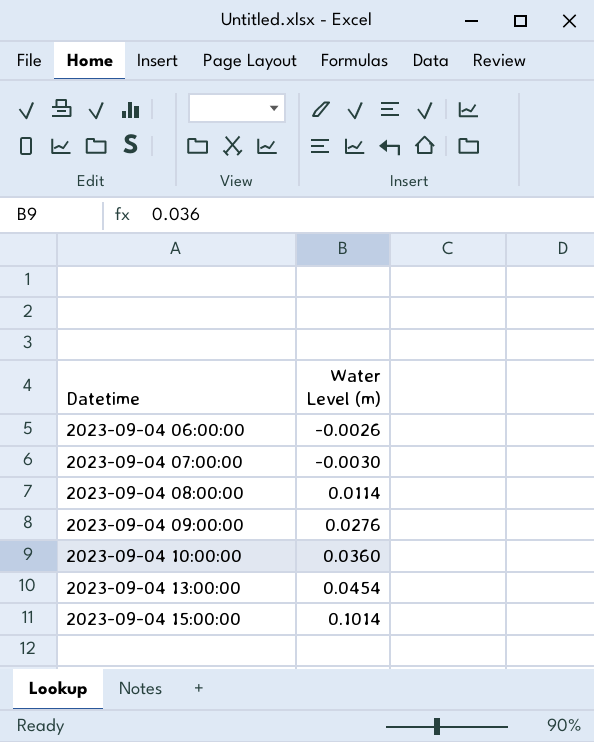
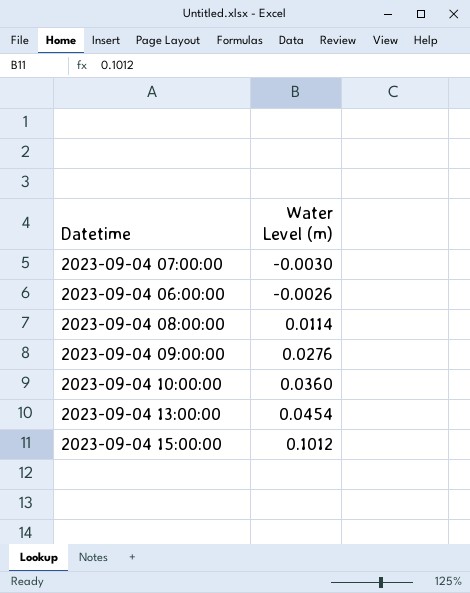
row order: Datetime ascending -> Water Level (m) ascending
2023-09-04 15:00:00 | Water Level (m): 0.1014 -> 0.1012

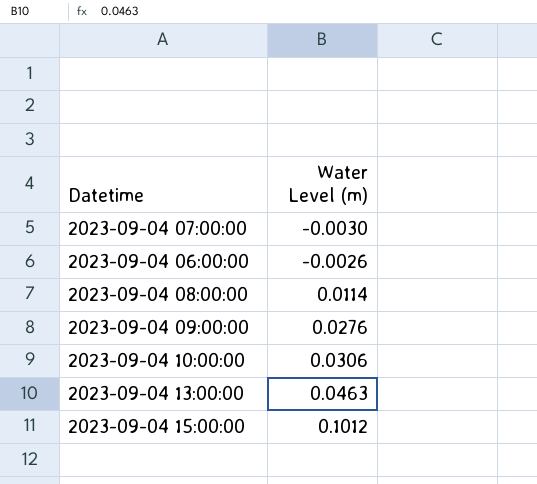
2023-09-04 10:00:00 | Water Level (m): 0.0360 -> 0.0306
2023-09-04 13:00:00 | Water Level (m): 0.0454 -> 0.0463

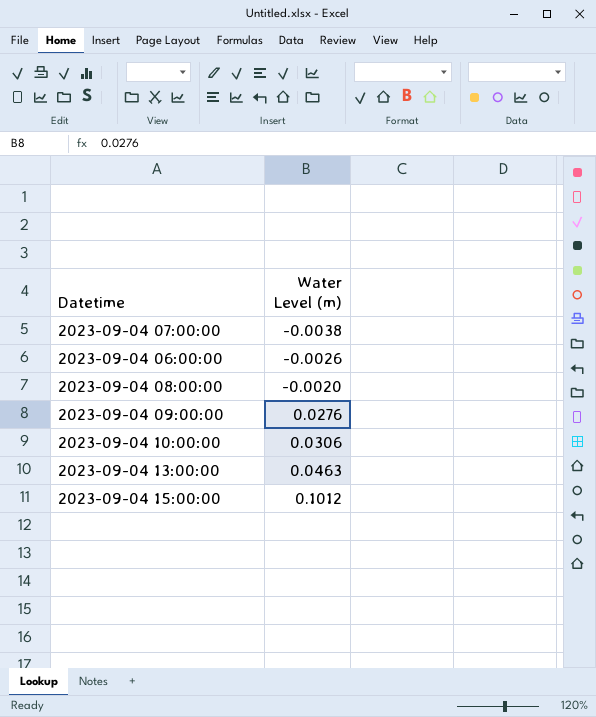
2023-09-04 07:00:00 | Water Level (m): -0.0030 -> -0.0038
2023-09-04 08:00:00 | Water Level (m): 0.0114 -> -0.0020

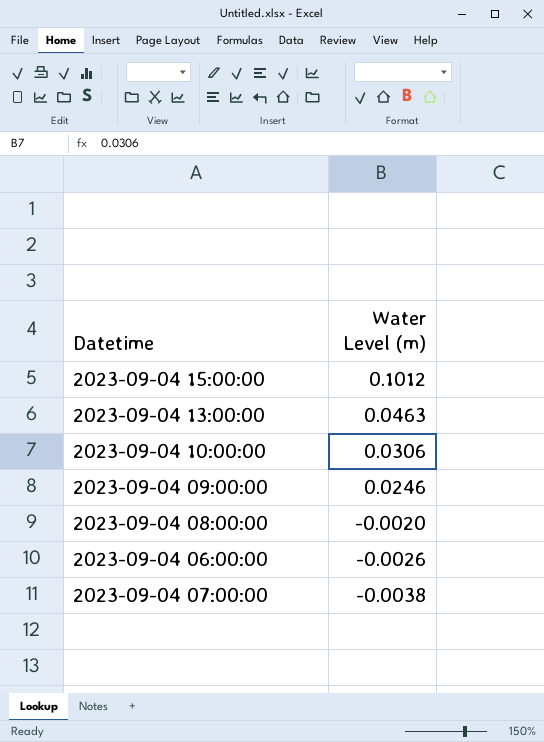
row order: Water Level (m) ascending -> Water Level (m) descending
2023-09-04 09:00:00 | Water Level (m): 0.0276 -> 0.0246

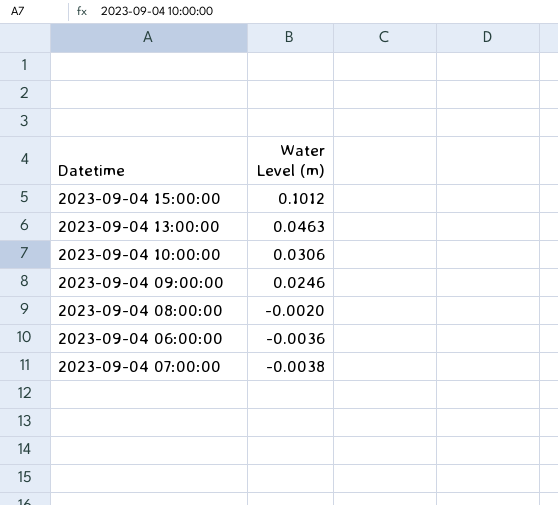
2023-09-04 06:00:00 | Water Level (m): -0.0026 -> -0.0036

